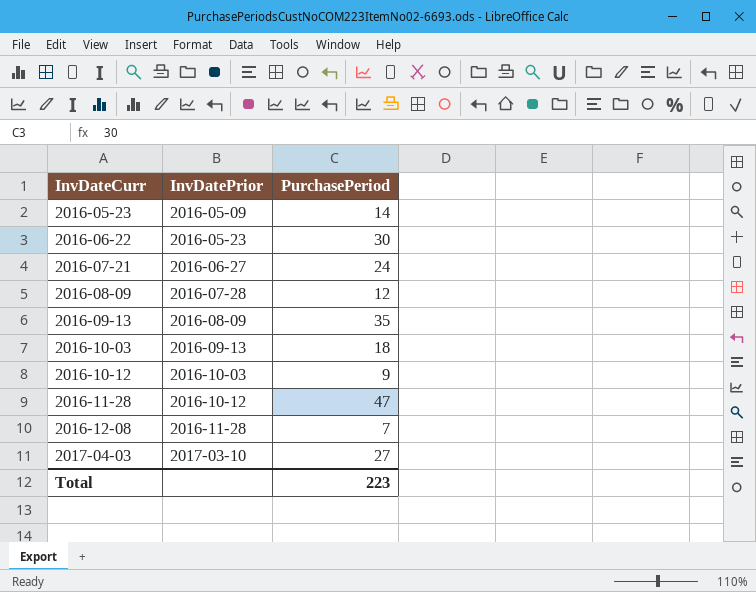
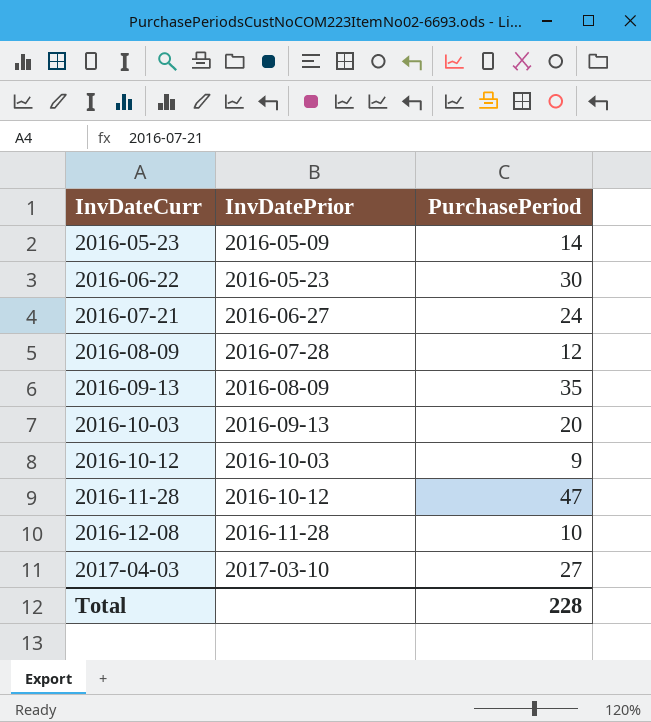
2016-10-03 | PurchasePeriod: 18 -> 20
2016-12-08 | PurchasePeriod: 7 -> 10
Total | PurchasePeriod: 223 -> 228

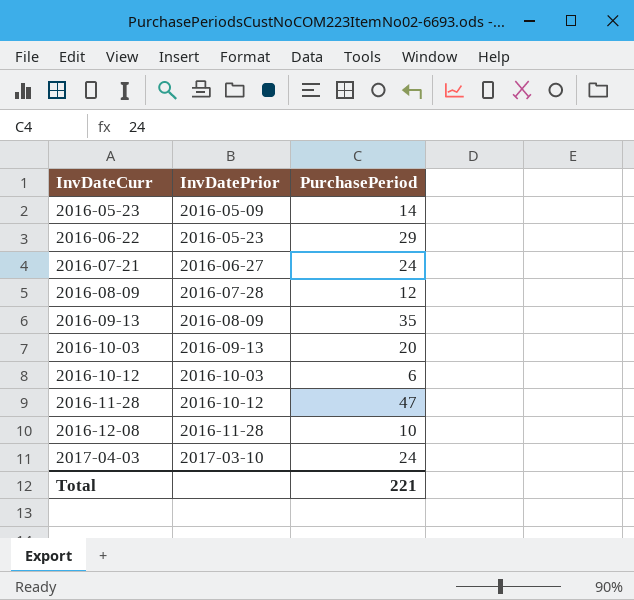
2016-06-22 | PurchasePeriod: 30 -> 29
2016-10-12 | PurchasePeriod: 9 -> 6
2017-04-03 | PurchasePeriod: 27 -> 24
Total | PurchasePeriod: 228 -> 221

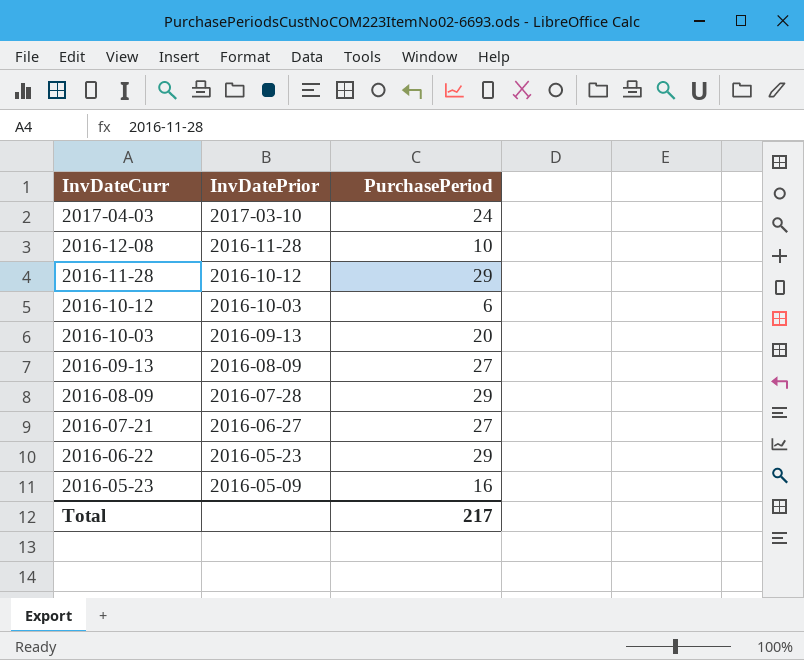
row order: InvDateCurr ascending -> InvDateCurr descending
2016-11-28 | PurchasePeriod: 47 -> 29
2016-09-13 | PurchasePeriod: 35 -> 27
2016-08-09 | PurchasePeriod: 12 -> 29
2016-07-21 | PurchasePeriod: 24 -> 27
2016-05-23 | PurchasePeriod: 14 -> 16
Total | PurchasePeriod: 221 -> 217

